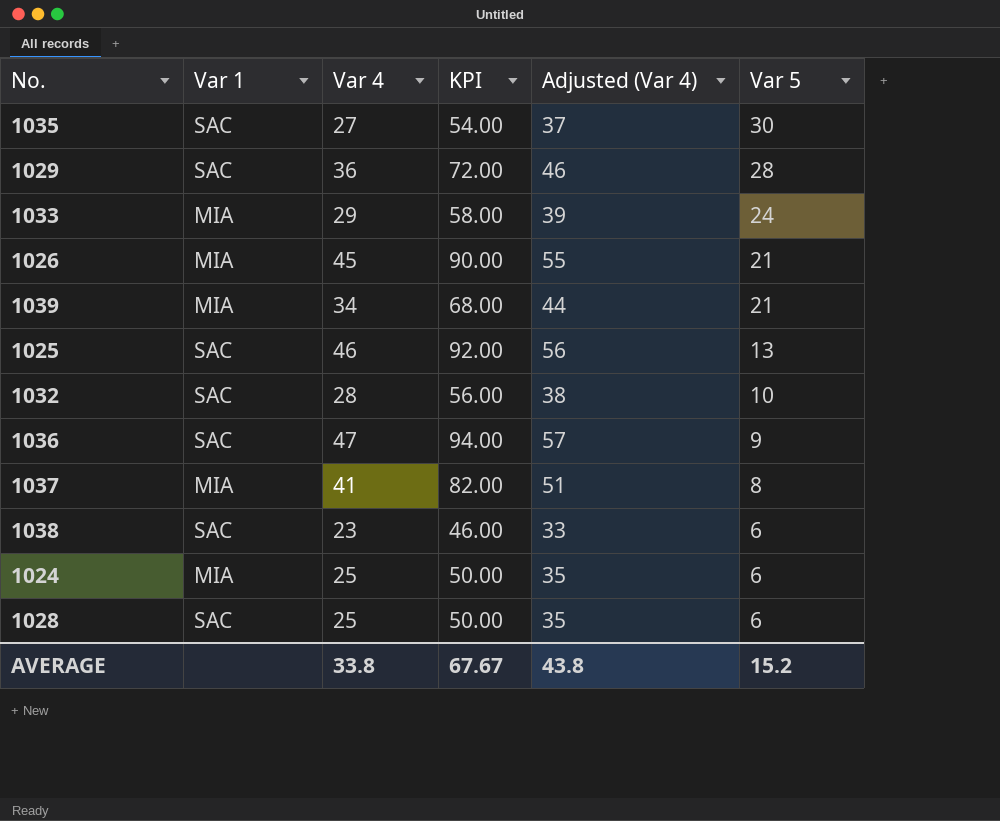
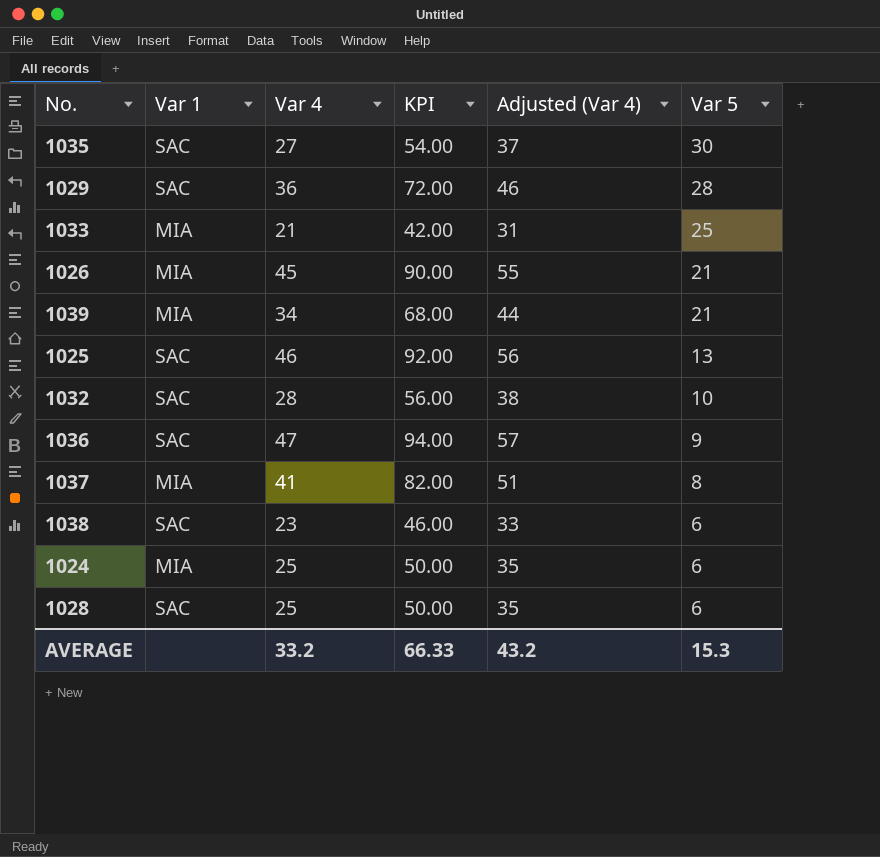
1033 | Var 4: 29 -> 21
1033 | KPI: 58.00 -> 42.00
1033 | Adjusted (Var 4): 39 -> 31
1033 | Var 5: 24 -> 25
AVERAGE | Var 4: 33.8 -> 33.2
AVERAGE | KPI: 67.67 -> 66.33
AVERAGE | Adjusted (Var 4): 43.8 -> 43.2
AVERAGE | Var 5: 15.2 -> 15.3

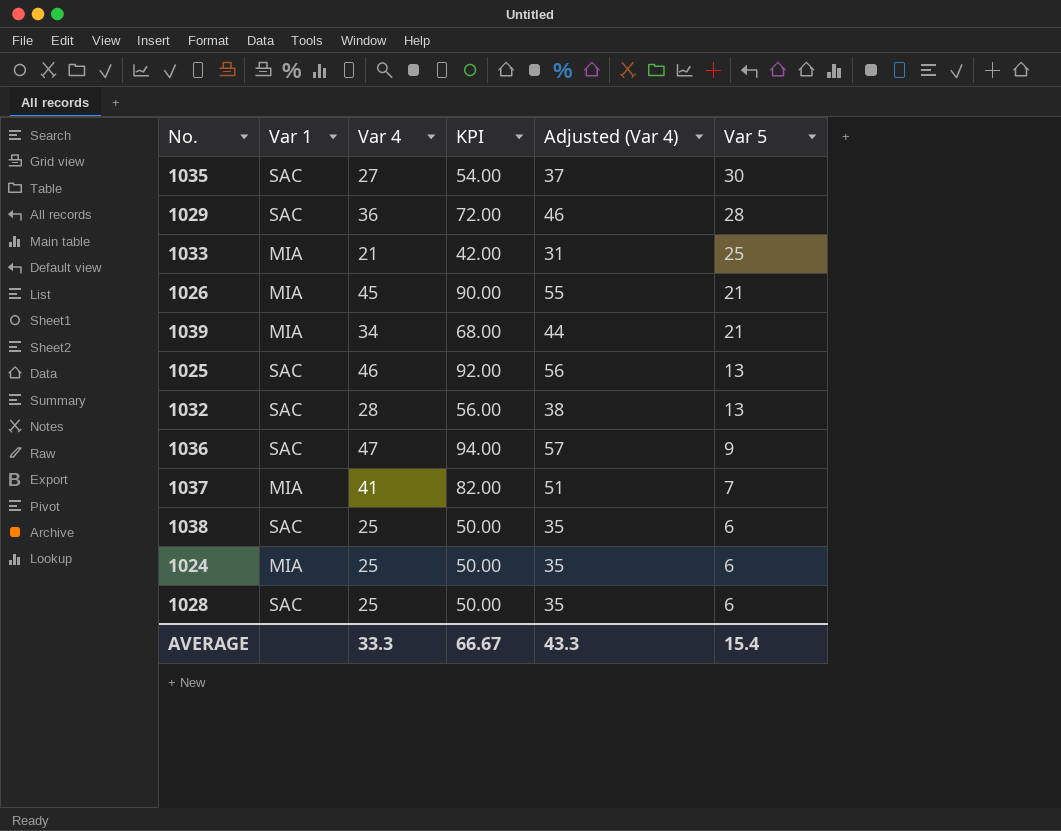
1032 | Var 5: 10 -> 13
1037 | Var 5: 8 -> 7
1038 | Var 4: 23 -> 25
1038 | KPI: 46.00 -> 50.00
1038 | Adjusted (Var 4): 33 -> 35
AVERAGE | Var 4: 33.2 -> 33.3
AVERAGE | KPI: 66.33 -> 66.67
AVERAGE | Adjusted (Var 4): 43.2 -> 43.3
AVERAGE | Var 5: 15.3 -> 15.4

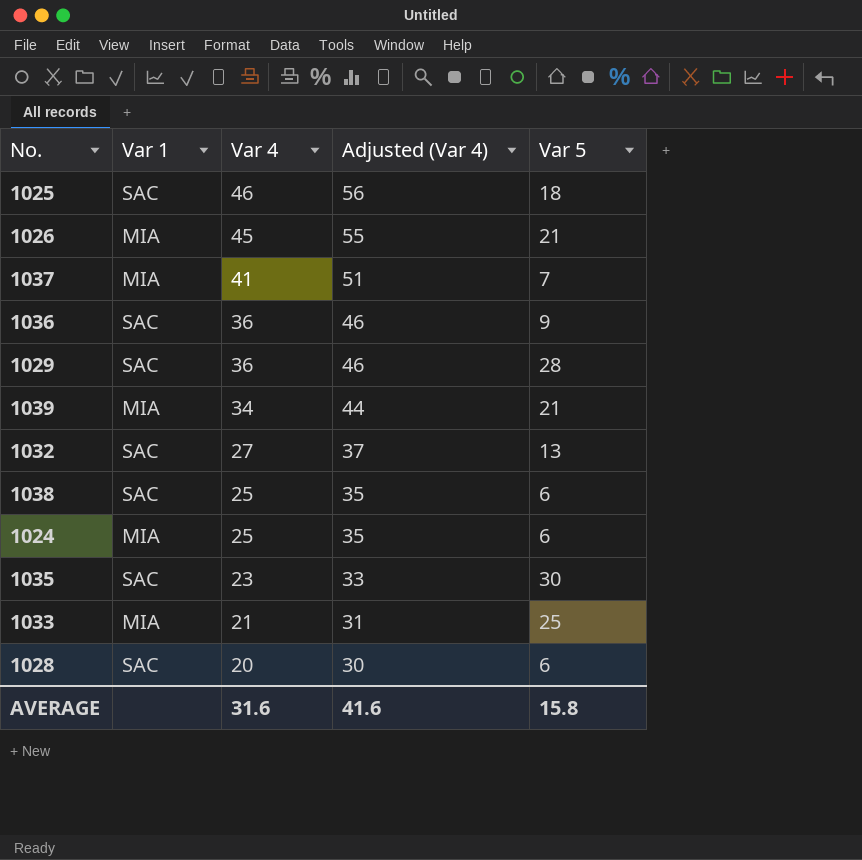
row order: Var 5 descending -> Var 4 descending
column KPI | formula: [Var 4] * 2 -> none
1025 | Var 5: 13 -> 18
1036 | Var 4: 47 -> 36
1036 | Adjusted (Var 4): 57 -> 46
1032 | Var 4: 28 -> 27
1032 | Adjusted (Var 4): 38 -> 37
1035 | Var 4: 27 -> 23
1035 | Adjusted (Var 4): 37 -> 33
1028 | Var 4: 25 -> 20
1028 | Adjusted (Var 4): 35 -> 30
AVERAGE | Var 4: 33.3 -> 31.6
AVERAGE | Adjusted (Var 4): 43.3 -> 41.6
AVERAGE | Var 5: 15.4 -> 15.8

